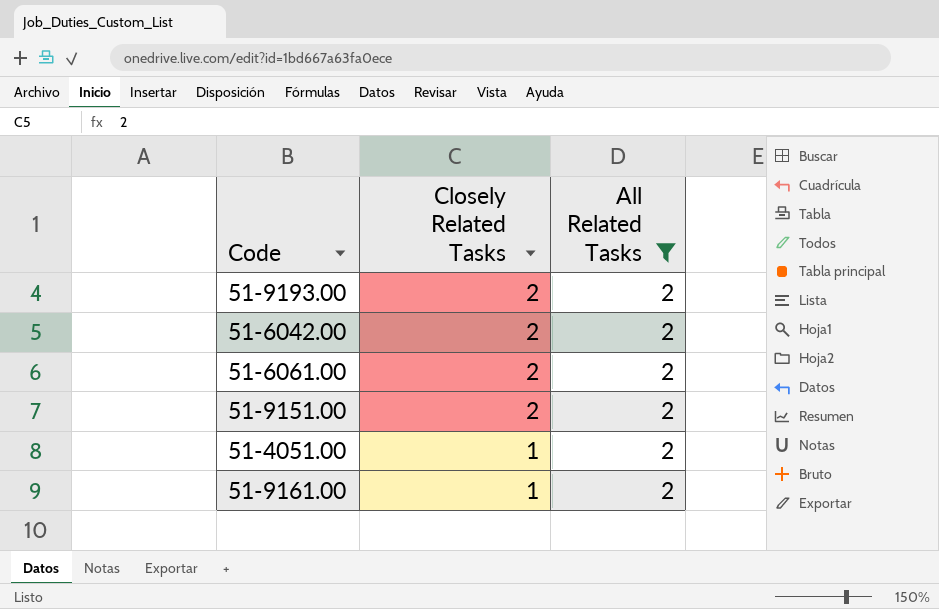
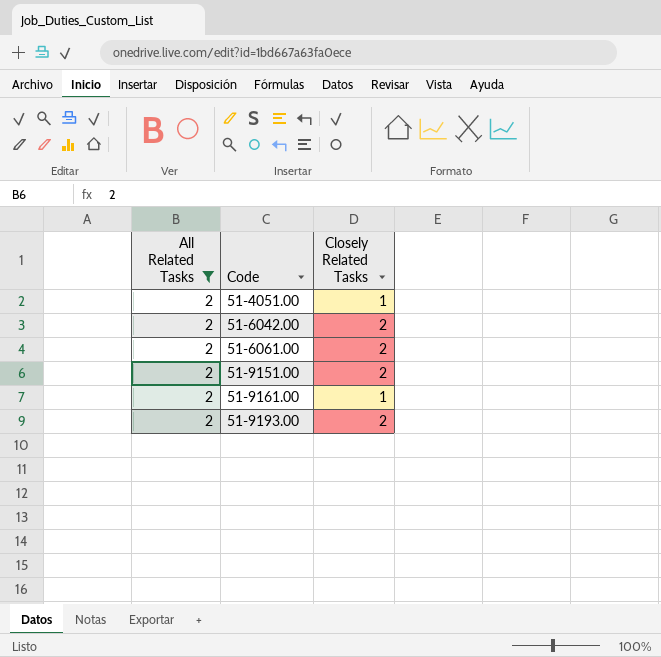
row order: Closely Related Tasks descending -> Code ascending
column All Related Tasks | position: 3 -> 1

